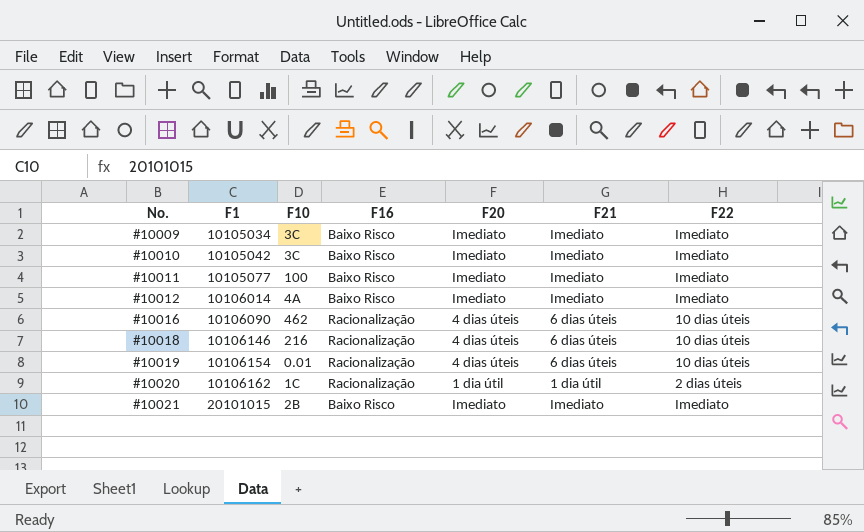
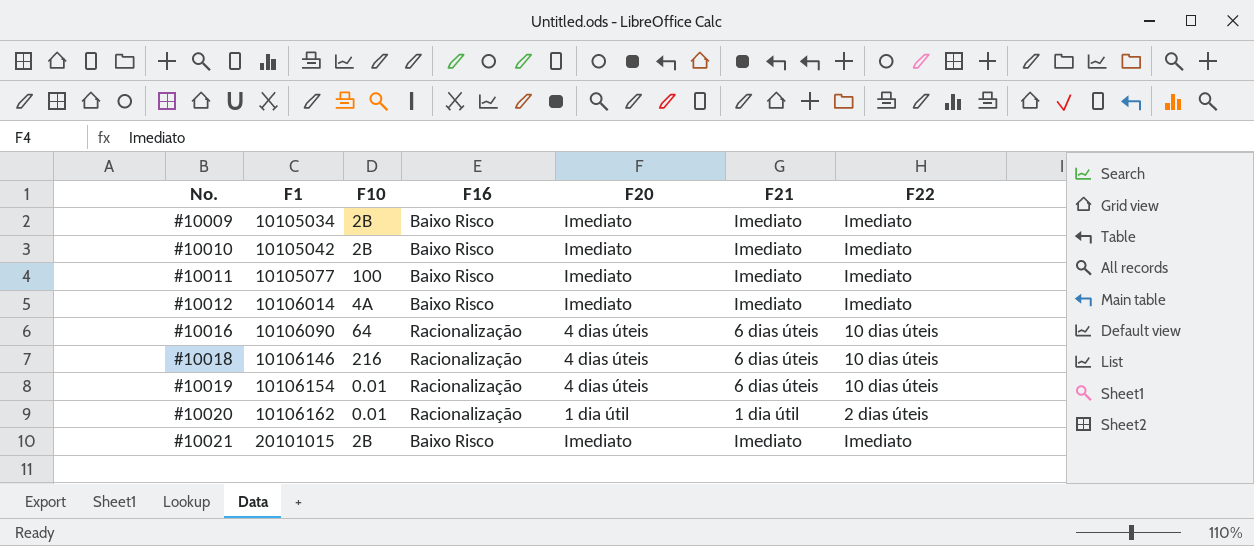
#10009 | F10: 3C -> 2B
#10010 | F10: 3C -> 2B
#10016 | F10: 462 -> 64
#10020 | F10: 1C -> 0.01

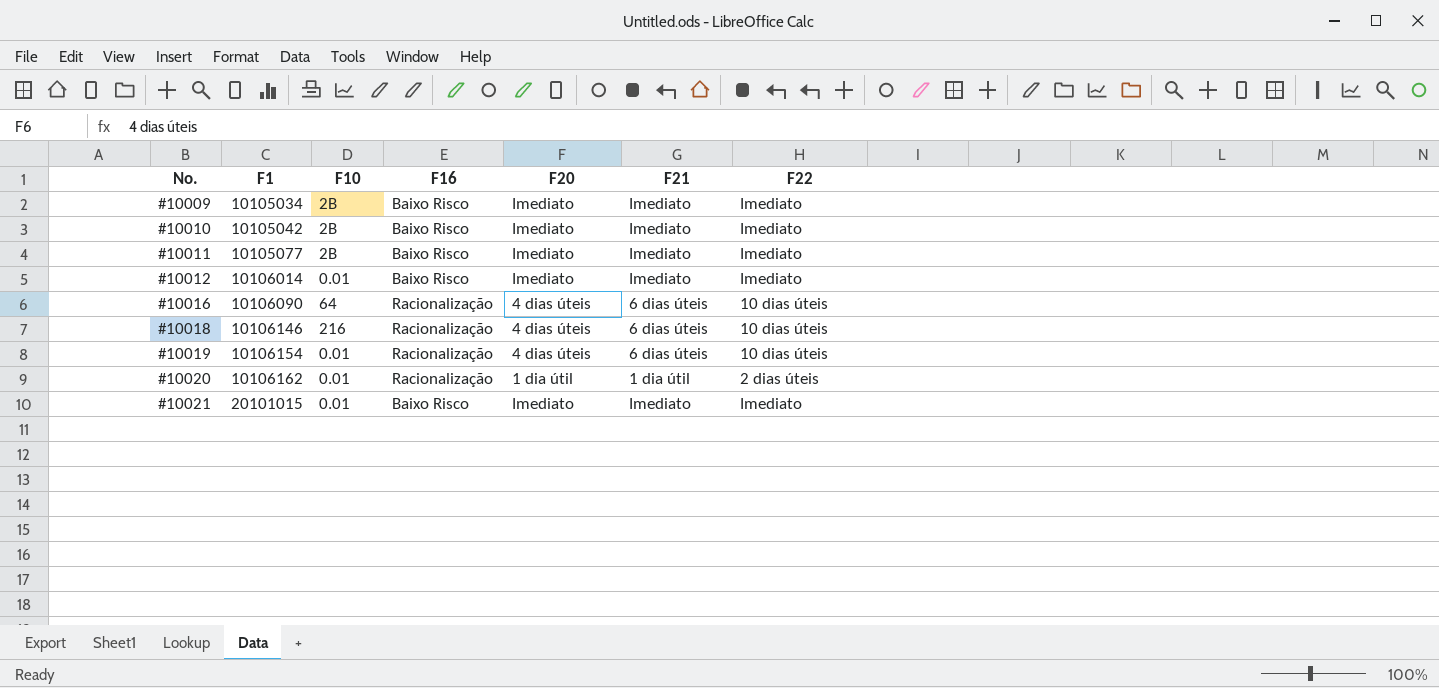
#10011 | F10: 100 -> 2B
#10012 | F10: 4A -> 0.01
#10021 | F10: 2B -> 0.01

